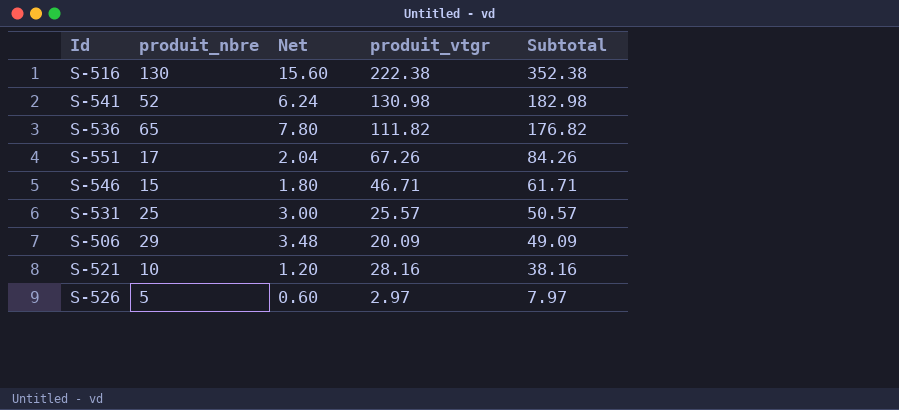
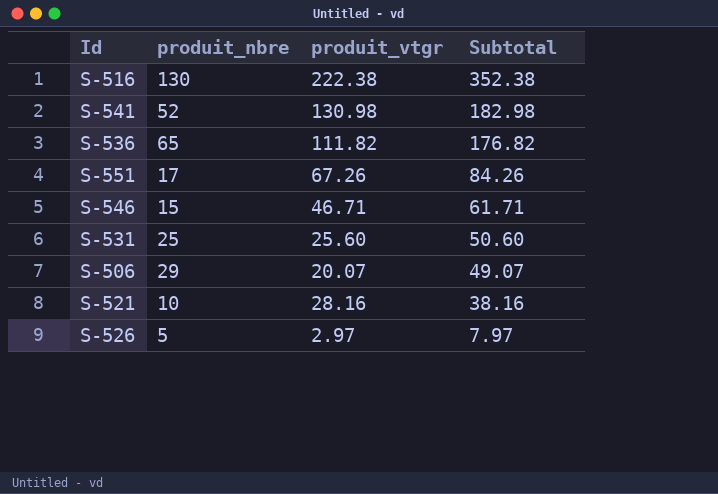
column Net | formula: [produit_nbre] * 0.12 -> none
S-531 | produit_vtgr: 25.57 -> 25.60
S-531 | Subtotal: 50.57 -> 50.60
S-506 | produit_vtgr: 20.09 -> 20.07
S-506 | Subtotal: 49.09 -> 49.07

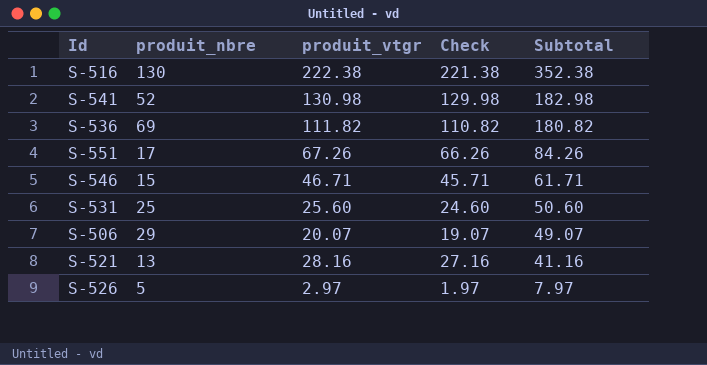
column Check | formula: none -> [produit_vtgr] - 1
S-536 | produit_nbre: 65 -> 69
S-536 | Subtotal: 176.82 -> 180.82
S-521 | produit_nbre: 10 -> 13
S-521 | Subtotal: 38.16 -> 41.16

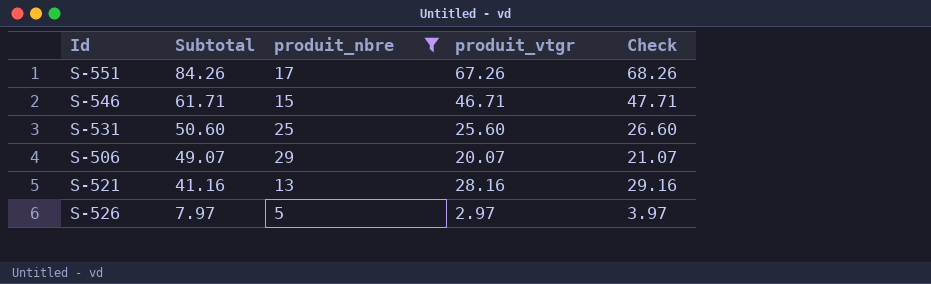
filter: none -> produit_nbre <= 29
column Subtotal | position: 5 -> 2
column Check | formula: [produit_vtgr] - 1 -> [produit_vtgr] + 1

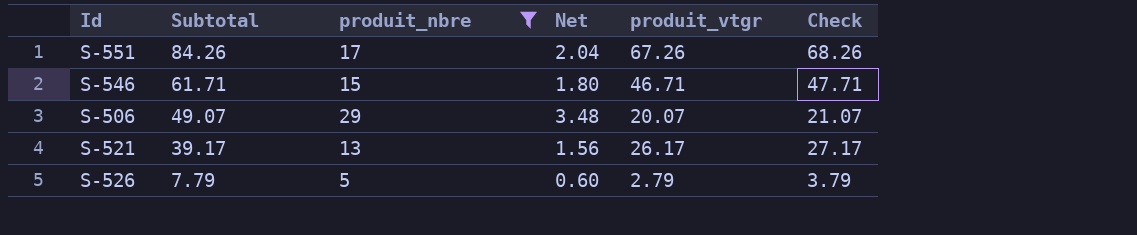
column Net | formula: none -> [produit_nbre] * 0.12
row S-531: 50.60 | 25 | 25.60 | 26.60 -> none
S-521 | Subtotal: 41.16 -> 39.17
S-521 | produit_vtgr: 28.16 -> 26.17
S-521 | Check: 29.16 -> 27.17
S-526 | Subtotal: 7.97 -> 7.79
S-526 | produit_vtgr: 2.97 -> 2.79
S-526 | Check: 3.97 -> 3.79

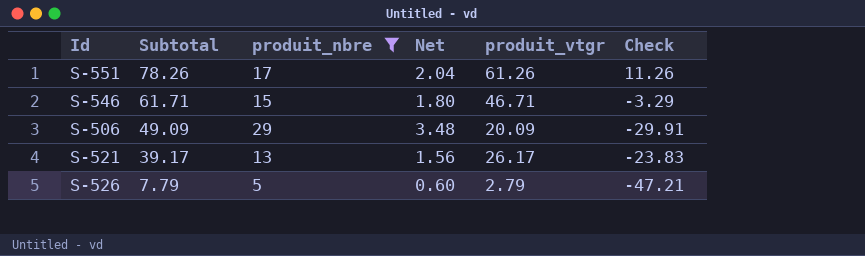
column Check | formula: [produit_vtgr] + 1 -> [produit_vtgr] - 50
S-551 | Subtotal: 84.26 -> 78.26
S-551 | produit_vtgr: 67.26 -> 61.26
S-506 | Subtotal: 49.07 -> 49.09
S-506 | produit_vtgr: 20.07 -> 20.09

